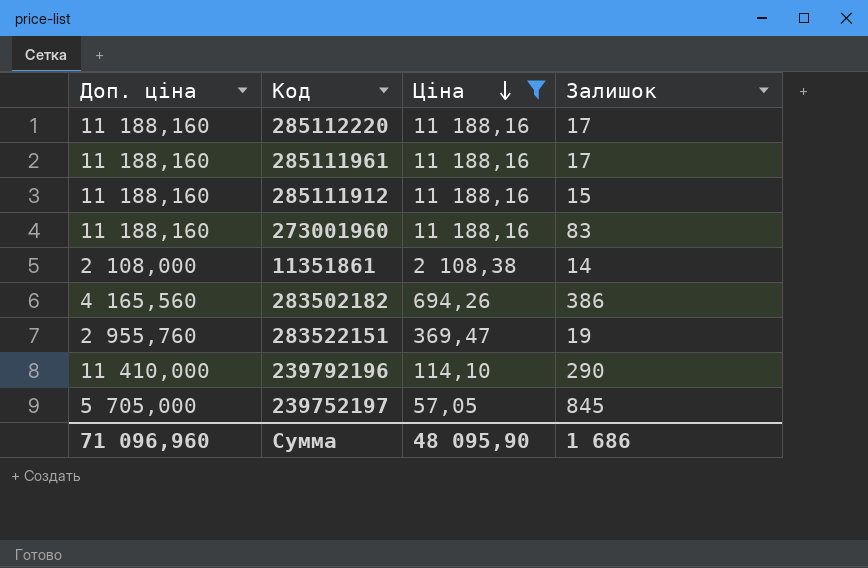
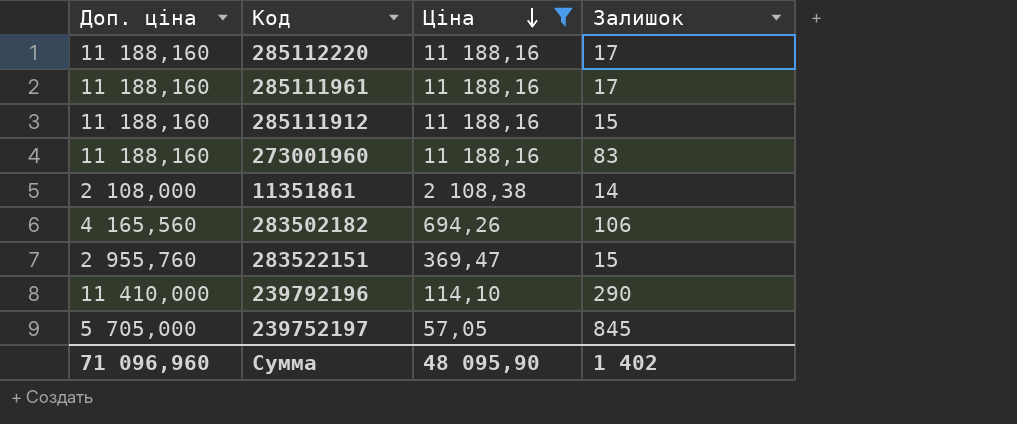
283502182 | Залишок: 386 -> 106
283522151 | Залишок: 19 -> 15
Сумма | Залишок: 1 686 -> 1 402

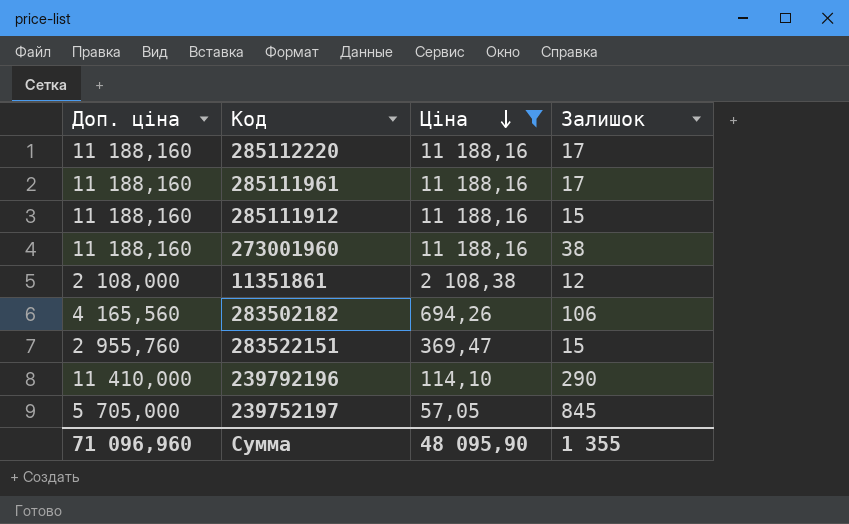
273001960 | Залишок: 83 -> 38
11351861 | Залишок: 14 -> 12
Сумма | Залишок: 1 402 -> 1 355

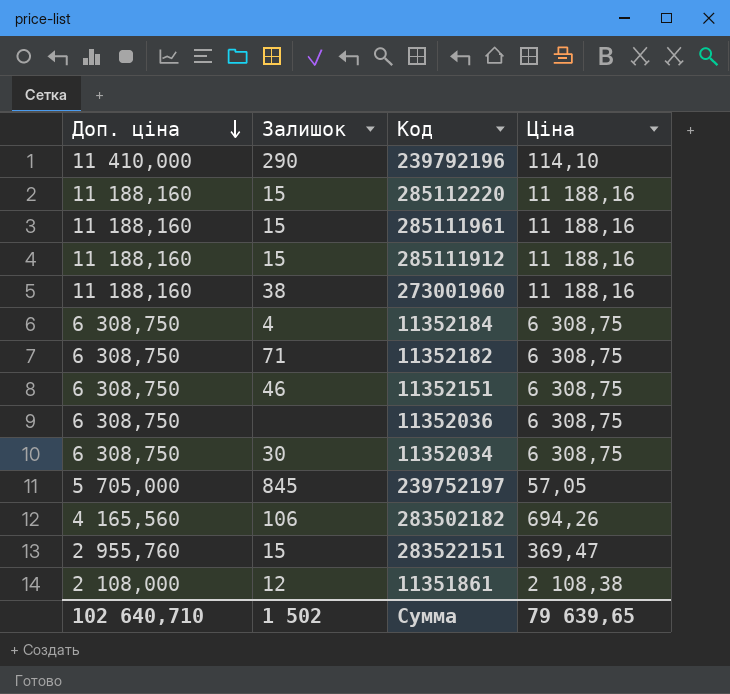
filter: Ціна != 6 308,75 -> none
row order: Ціна descending -> Доп. ціна descending
column Залишок | position: 4 -> 2
285112220 | Залишок: 17 -> 15
285111961 | Залишок: 17 -> 15
Сумма | Доп. ціна: 71 096,960 -> 102 640,710
Сумма | Залишок: 1 355 -> 1 502
Сумма | Ціна: 48 095,90 -> 79 639,65

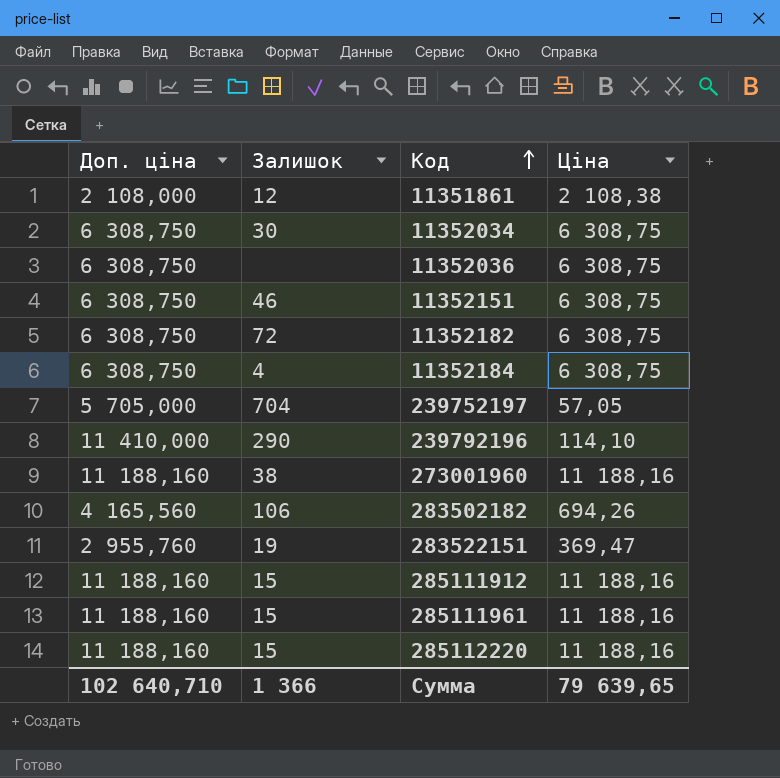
row order: Доп. ціна descending -> Код ascending
11352182 | Залишок: 71 -> 72
239752197 | Залишок: 845 -> 704
283522151 | Залишок: 15 -> 19
Сумма | Залишок: 1 502 -> 1 366

